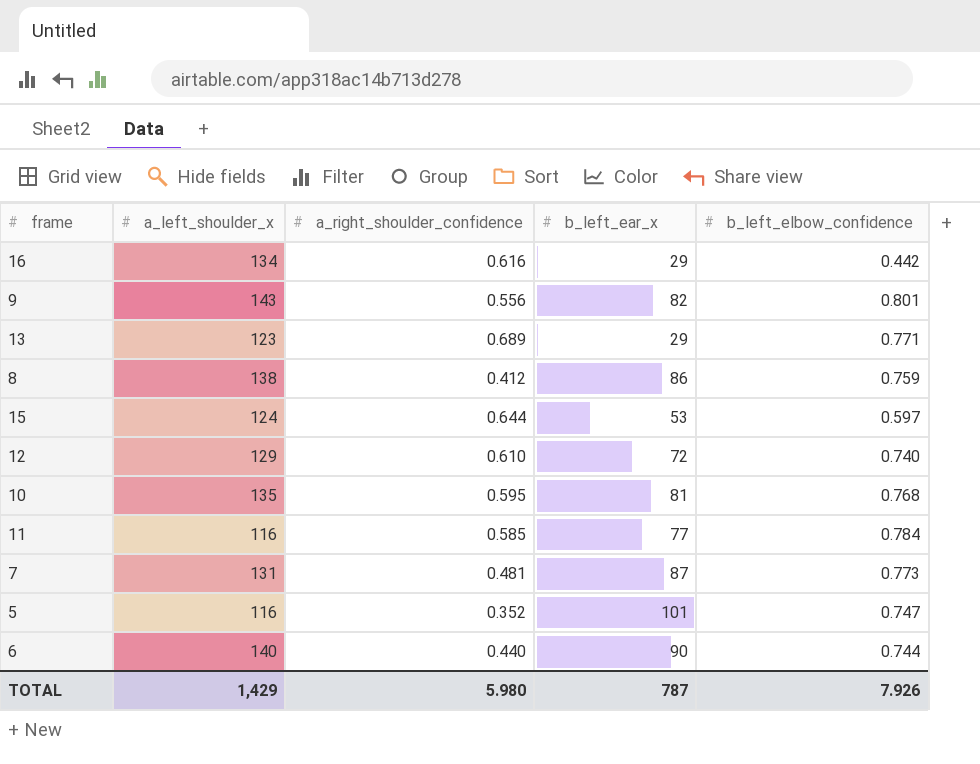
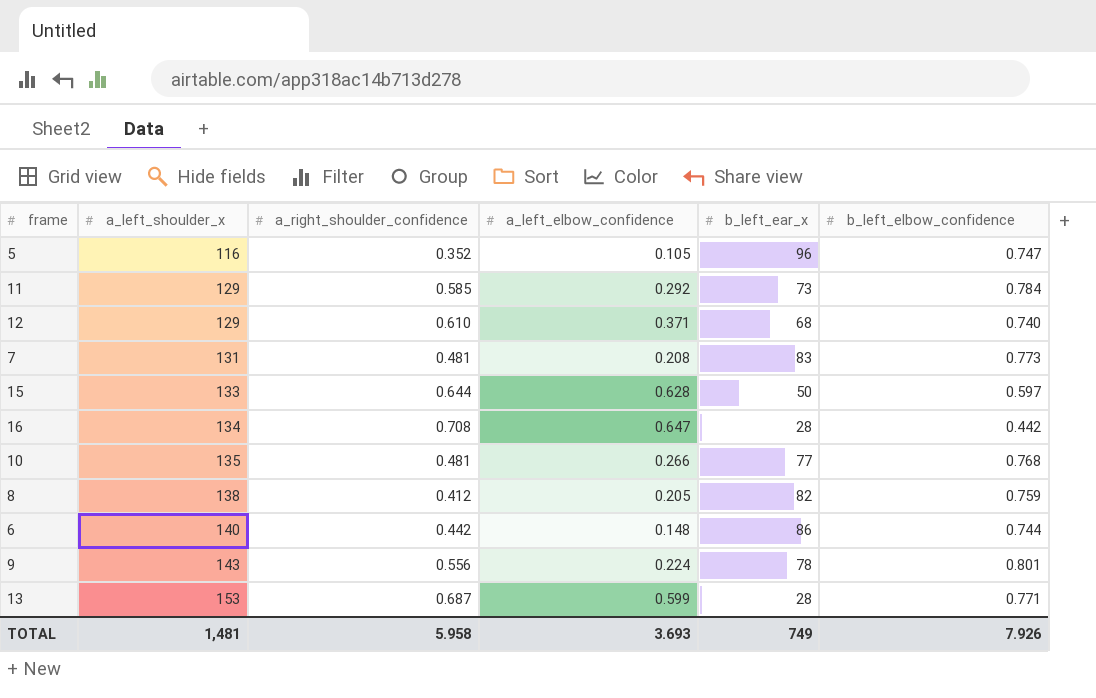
row order: none -> a_left_shoulder_x ascending
column a_left_elbow_confidence | position: none -> 4
5 | b_left_ear_x: 101 -> 96
11 | a_left_shoulder_x: 116 -> 129
11 | b_left_ear_x: 77 -> 73
12 | b_left_ear_x: 72 -> 68
7 | b_left_ear_x: 87 -> 83
15 | a_left_shoulder_x: 124 -> 133
15 | b_left_ear_x: 53 -> 50
16 | a_right_shoulder_confidence: 0.616 -> 0.708
16 | b_left_ear_x: 29 -> 28
10 | a_right_shoulder_confidence: 0.595 -> 0.481
10 | b_left_ear_x: 81 -> 77
8 | b_left_ear_x: 86 -> 82
6 | a_right_shoulder_confidence: 0.440 -> 0.442
6 | b_left_ear_x: 90 -> 86
9 | b_left_ear_x: 82 -> 78
13 | a_left_shoulder_x: 123 -> 153
13 | a_right_shoulder_confidence: 0.689 -> 0.687
13 | b_left_ear_x: 29 -> 28
TOTAL | a_left_shoulder_x: 1,429 -> 1,481
TOTAL | a_right_shoulder_confidence: 5.980 -> 5.958
TOTAL | b_left_ear_x: 787 -> 749

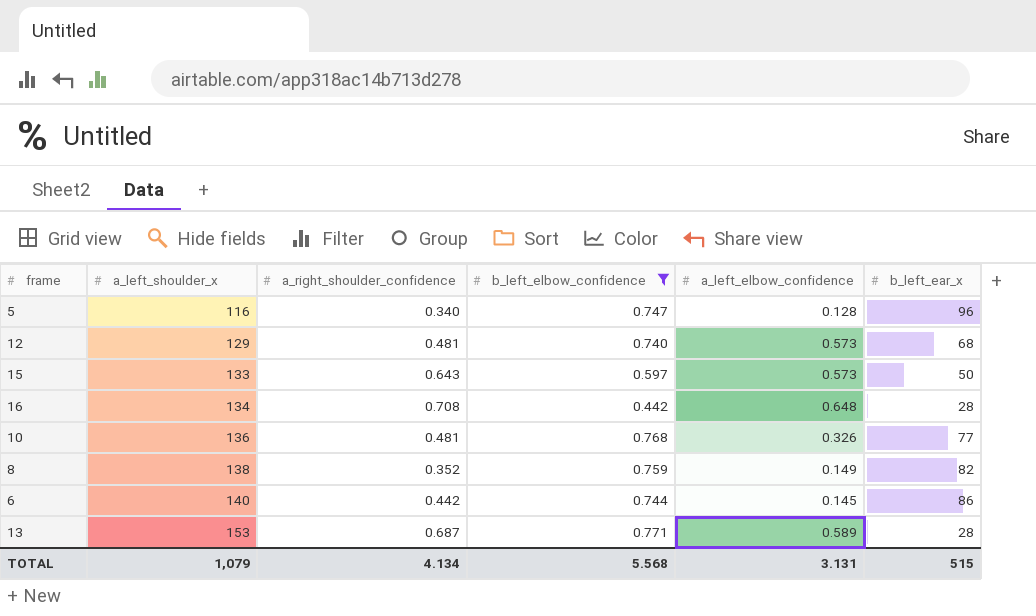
filter: none -> b_left_elbow_confidence <= 0.771
column b_left_elbow_confidence | position: 6 -> 4
5 | a_right_shoulder_confidence: 0.352 -> 0.340
5 | a_left_elbow_confidence: 0.105 -> 0.128
12 | a_right_shoulder_confidence: 0.610 -> 0.481
12 | a_left_elbow_confidence: 0.371 -> 0.573
15 | a_right_shoulder_confidence: 0.644 -> 0.643
15 | a_left_elbow_confidence: 0.628 -> 0.573
16 | a_left_elbow_confidence: 0.647 -> 0.648
10 | a_left_shoulder_x: 135 -> 136
10 | a_left_elbow_confidence: 0.266 -> 0.326
8 | a_right_shoulder_confidence: 0.412 -> 0.352
8 | a_left_elbow_confidence: 0.205 -> 0.149
6 | a_left_elbow_confidence: 0.148 -> 0.145
13 | a_left_elbow_confidence: 0.599 -> 0.589
TOTAL | a_left_shoulder_x: 1,481 -> 1,079
TOTAL | a_right_shoulder_confidence: 5.958 -> 4.134
TOTAL | b_left_elbow_confidence: 7.926 -> 5.568
TOTAL | a_left_elbow_confidence: 3.693 -> 3.131
TOTAL | b_left_ear_x: 749 -> 515

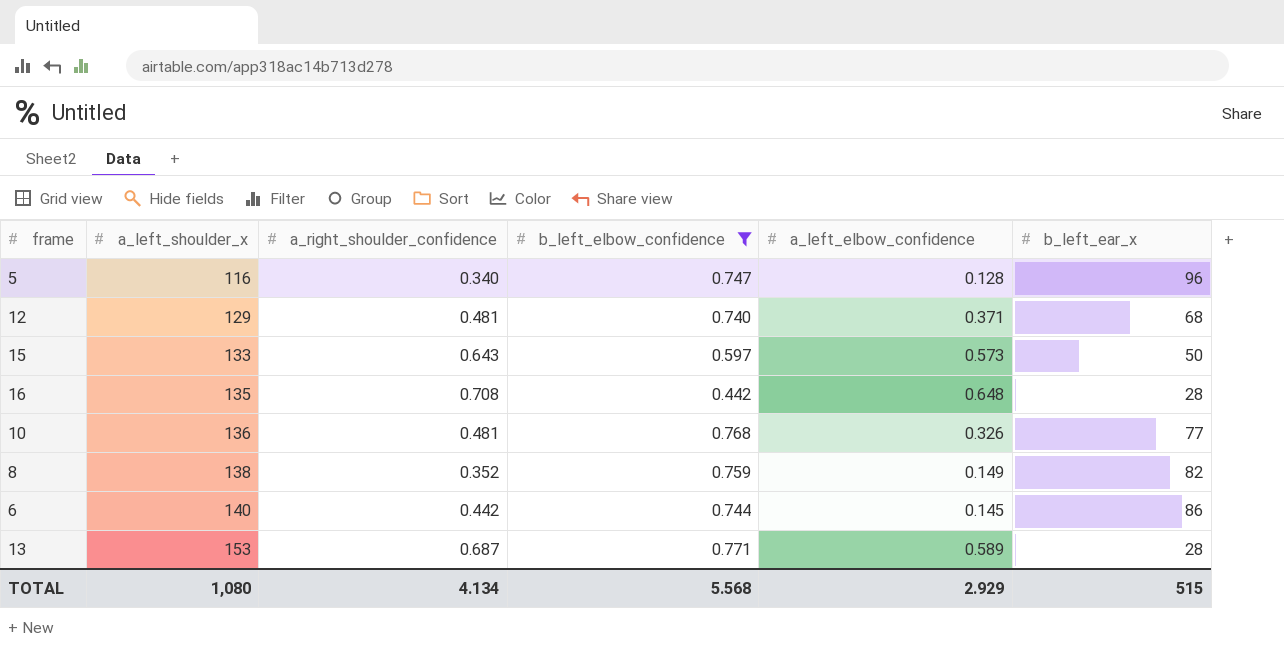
12 | a_left_elbow_confidence: 0.573 -> 0.371
16 | a_left_shoulder_x: 134 -> 135
TOTAL | a_left_shoulder_x: 1,079 -> 1,080
TOTAL | a_left_elbow_confidence: 3.131 -> 2.929

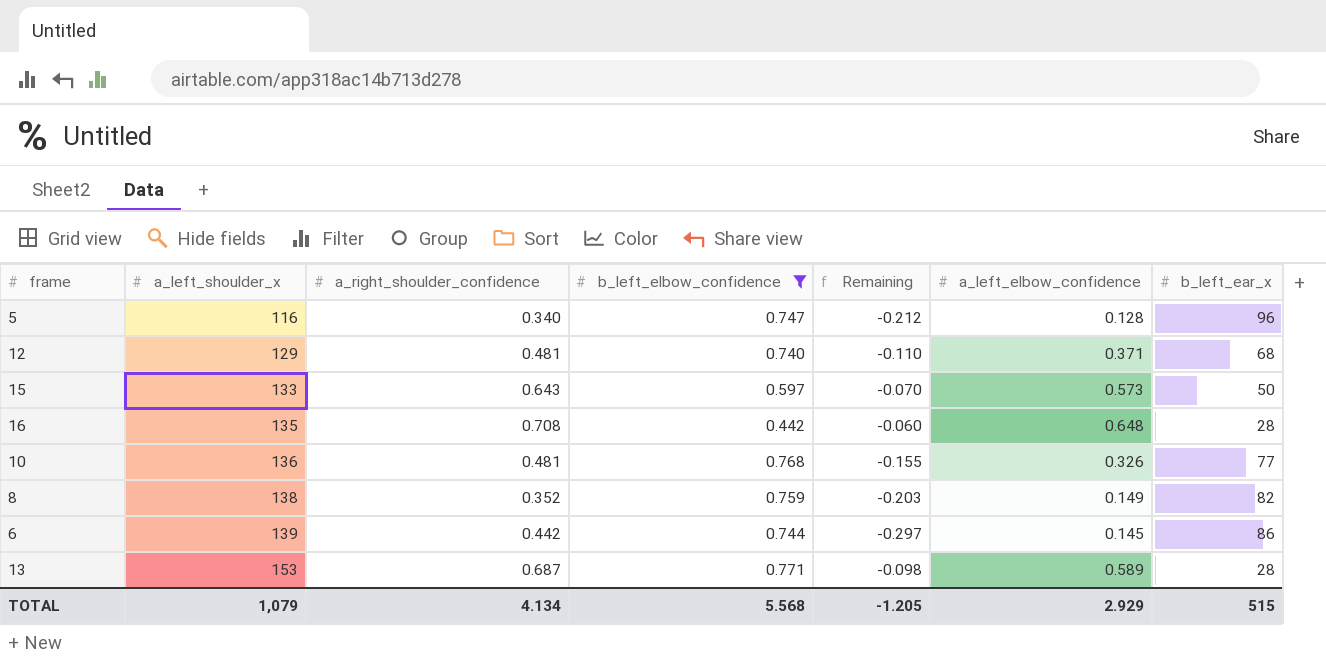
column Remaining | formula: none -> [a_left_elbow_confidence] - [a_right_shoulder_confidence]
6 | a_left_shoulder_x: 140 -> 139
TOTAL | a_left_shoulder_x: 1,080 -> 1,079

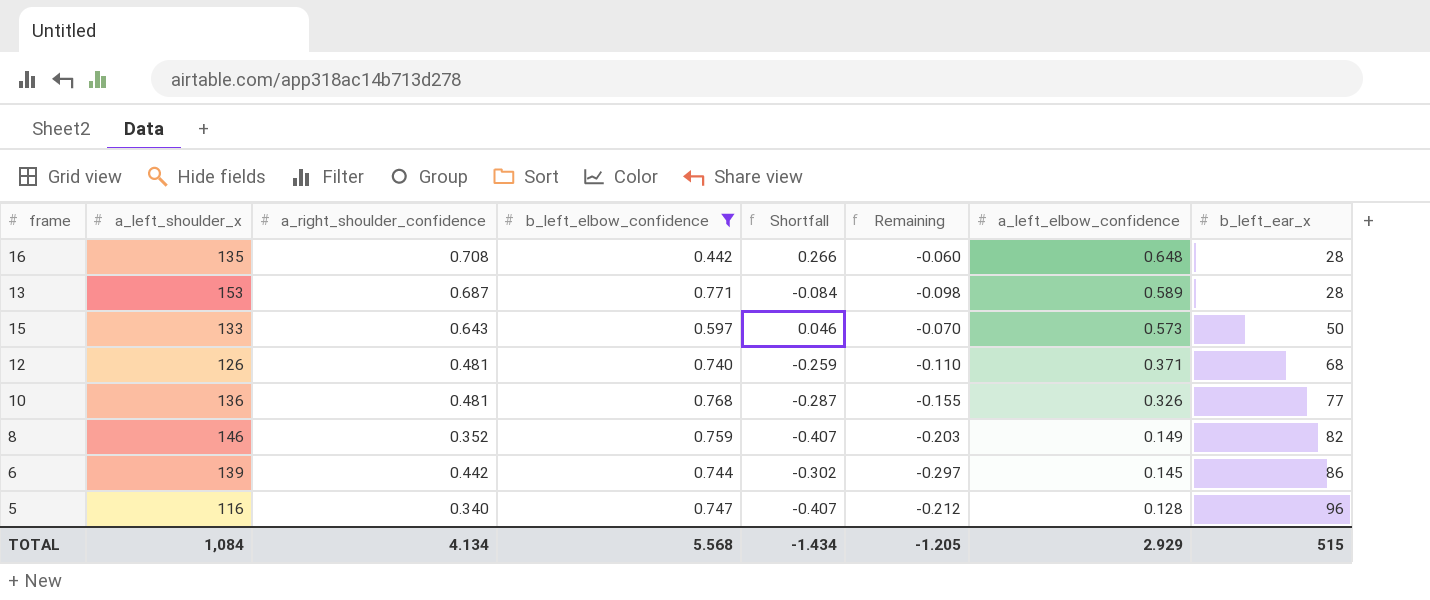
row order: a_left_shoulder_x ascending -> a_left_elbow_confidence descending
column Shortfall | formula: none -> [a_right_shoulder_confidence] - [b_left_elbow_confidence]
12 | a_left_shoulder_x: 129 -> 126
8 | a_left_shoulder_x: 138 -> 146
TOTAL | a_left_shoulder_x: 1,079 -> 1,084

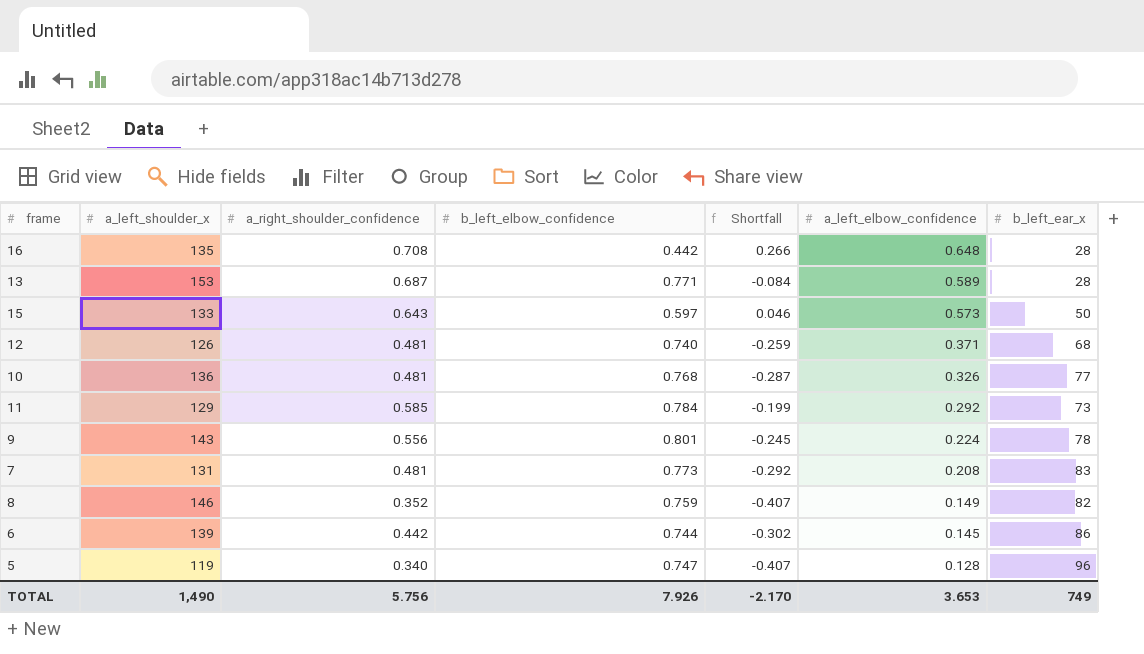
filter: b_left_elbow_confidence <= 0.771 -> none
column Remaining | formula: [a_left_elbow_confidence] - [a_right_shoulder_confidence] -> none
5 | a_left_shoulder_x: 116 -> 119
TOTAL | a_left_shoulder_x: 1,084 -> 1,490
TOTAL | a_right_shoulder_confidence: 4.134 -> 5.756
TOTAL | b_left_elbow_confidence: 5.568 -> 7.926
TOTAL | Shortfall: -1.434 -> -2.170
TOTAL | a_left_elbow_confidence: 2.929 -> 3.653
TOTAL | b_left_ear_x: 515 -> 749

